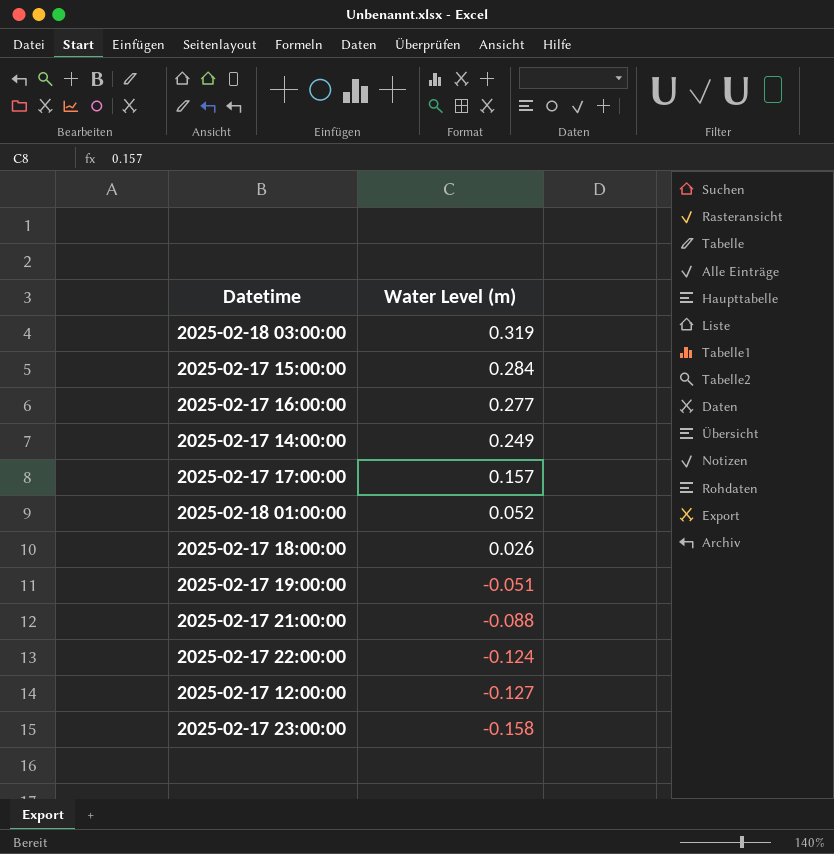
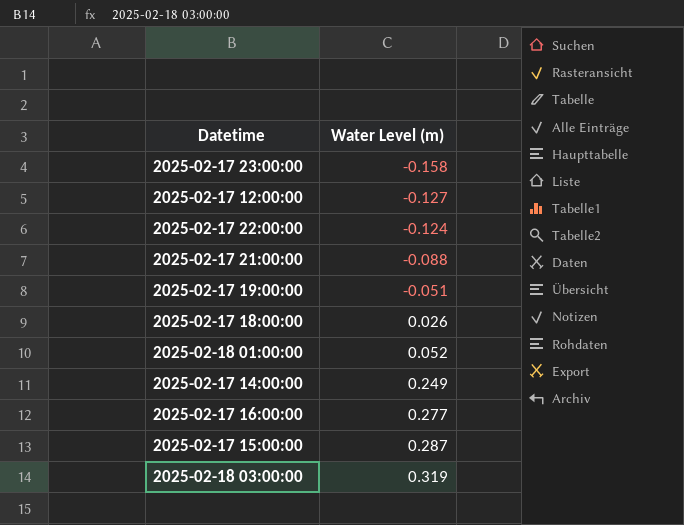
row order: Water Level (m) descending -> Water Level (m) ascending
row 2025-02-17 17:00:00: 0.157 -> none
2025-02-17 15:00:00 | Water Level (m): 0.284 -> 0.287

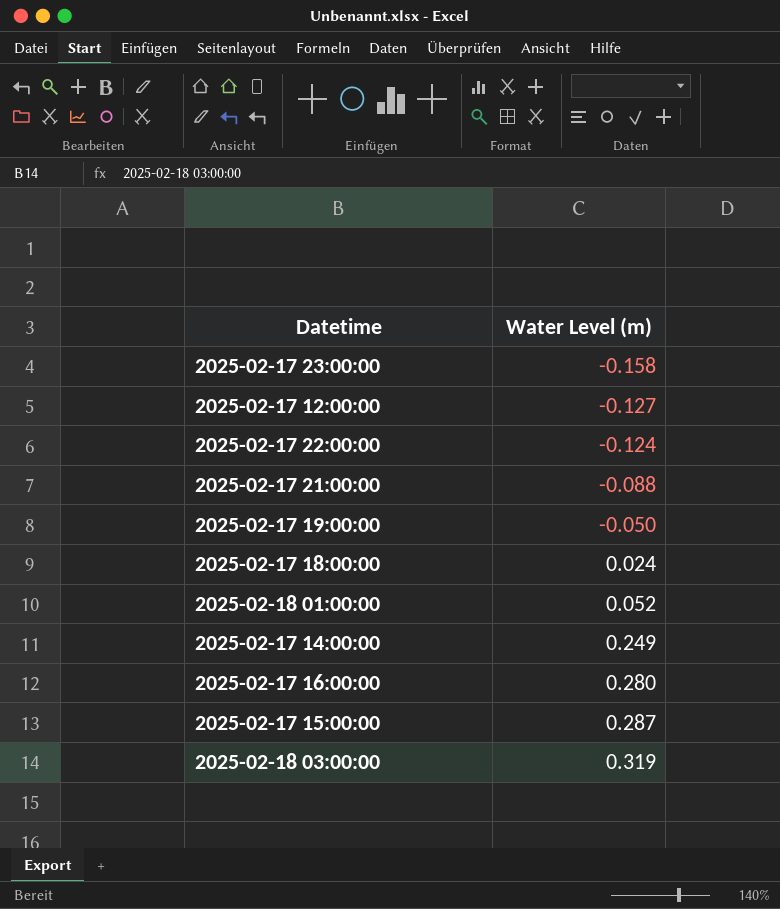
2025-02-17 19:00:00 | Water Level (m): -0.051 -> -0.050
2025-02-17 18:00:00 | Water Level (m): 0.026 -> 0.024
2025-02-17 16:00:00 | Water Level (m): 0.277 -> 0.280

